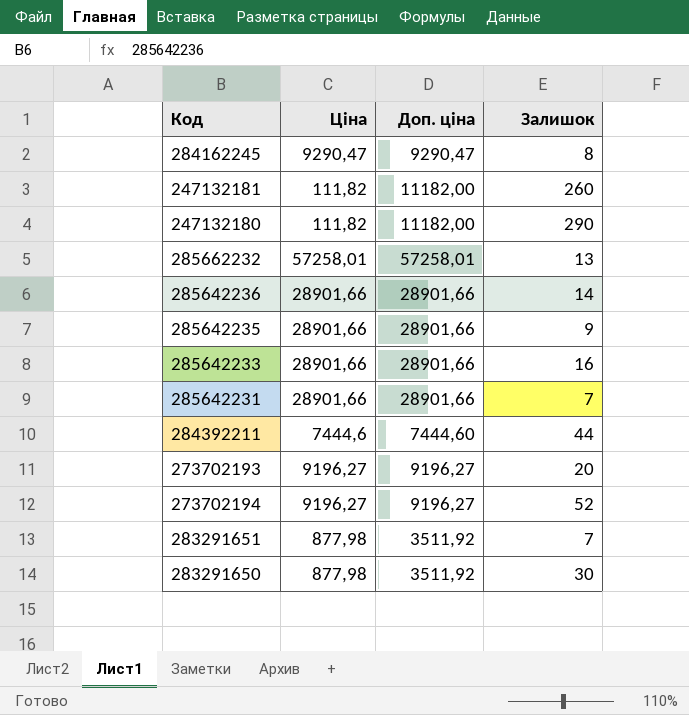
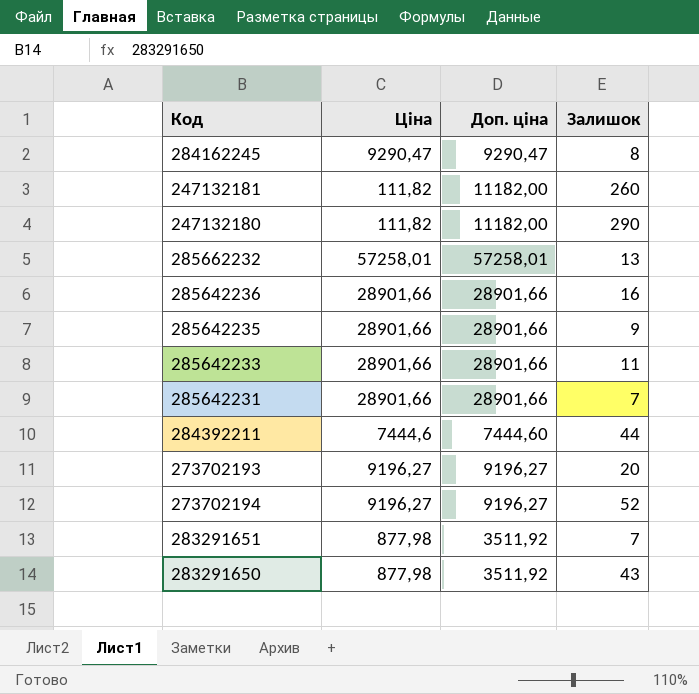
285642236 | Залишок: 14 -> 16
285642233 | Залишок: 16 -> 11
283291650 | Залишок: 30 -> 43

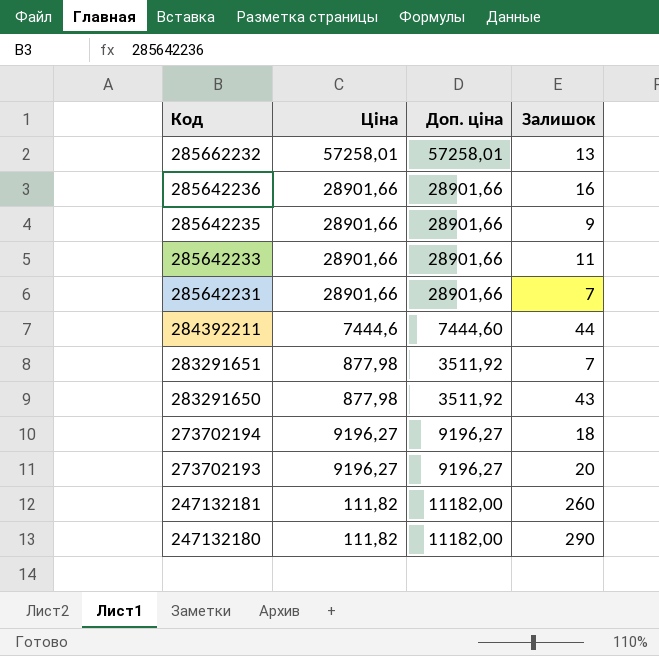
row order: none -> Код descending
row 284162245: 9290,47 | 9290,47 | 8 -> none
273702194 | Залишок: 52 -> 18

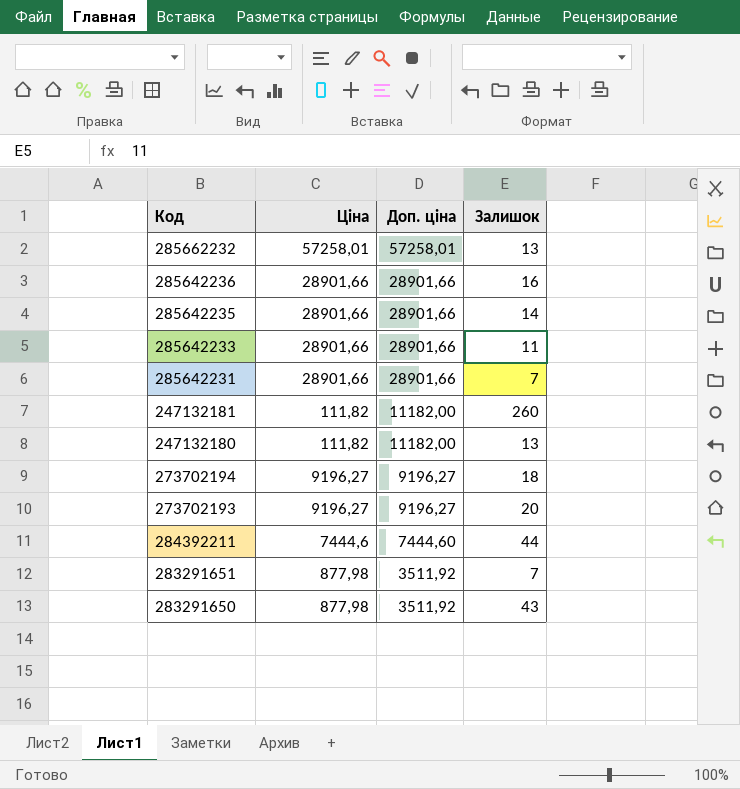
row order: Код descending -> Доп. ціна descending
285642235 | Залишок: 9 -> 14
247132180 | Залишок: 290 -> 13

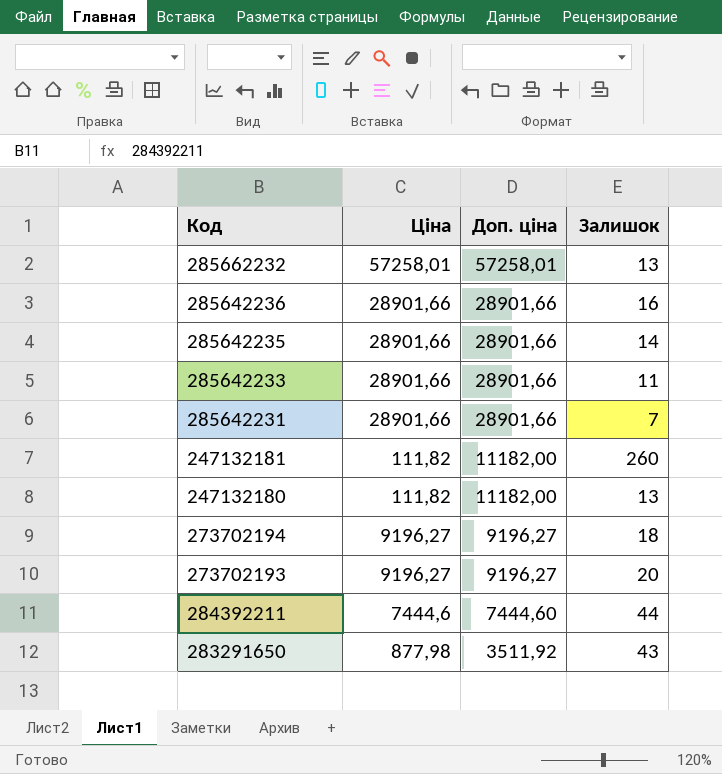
row 283291651: 877,98 | 3511,92 | 7 -> none

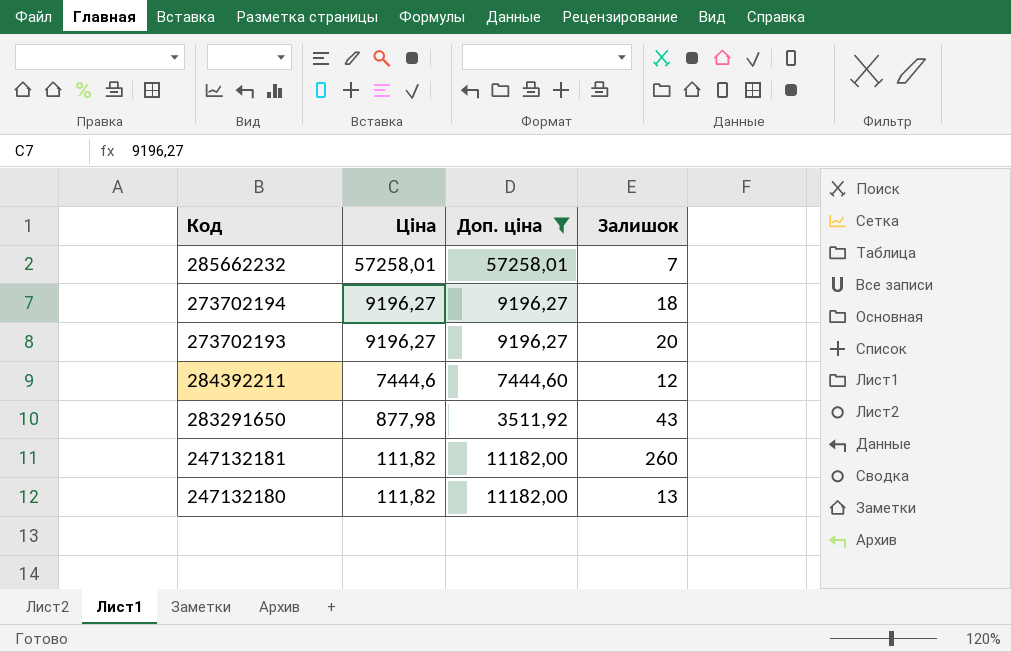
filter: none -> Доп. ціна != 28901,66
row order: Доп. ціна descending -> Ціна descending
285662232 | Залишок: 13 -> 7
284392211 | Залишок: 44 -> 12

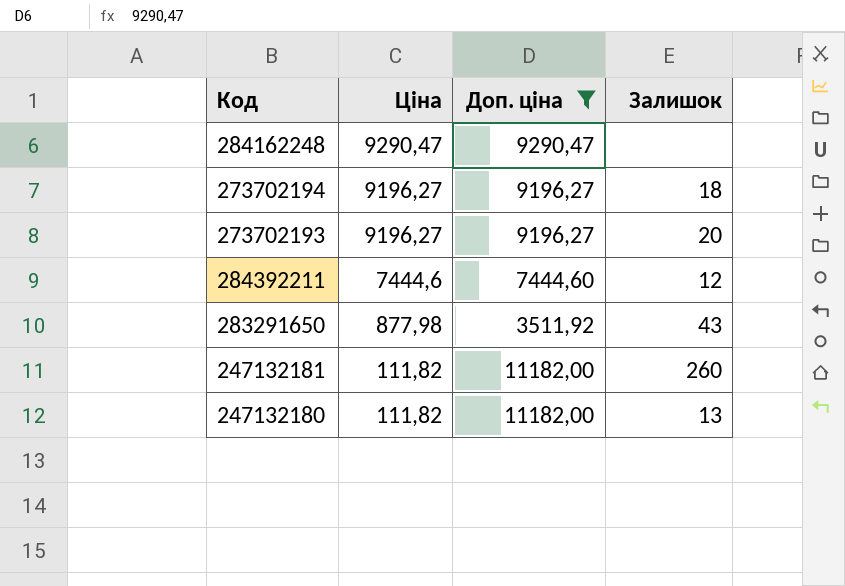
row 285662232: 57258,01 | 57258,01 | 7 -> none
row 284162248: none -> 9290,47 | 9290,47 | none

